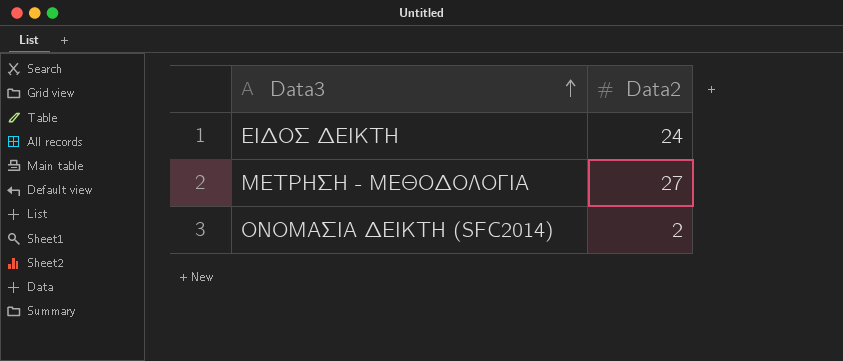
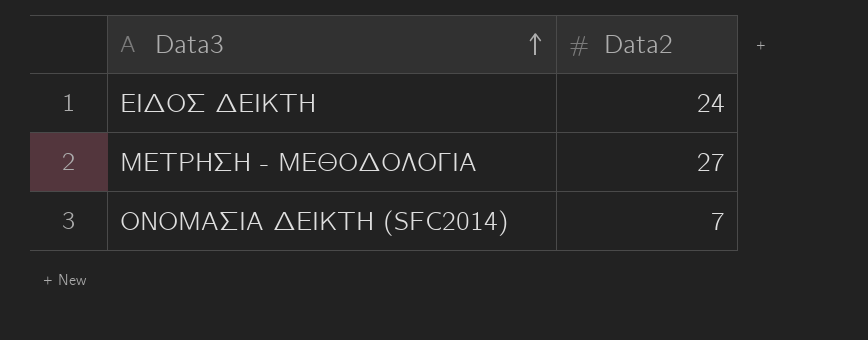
ΟΝΟΜΑΣΙΑ ΔΕΙΚΤΗ (SFC2014) | Data2: 2 -> 7

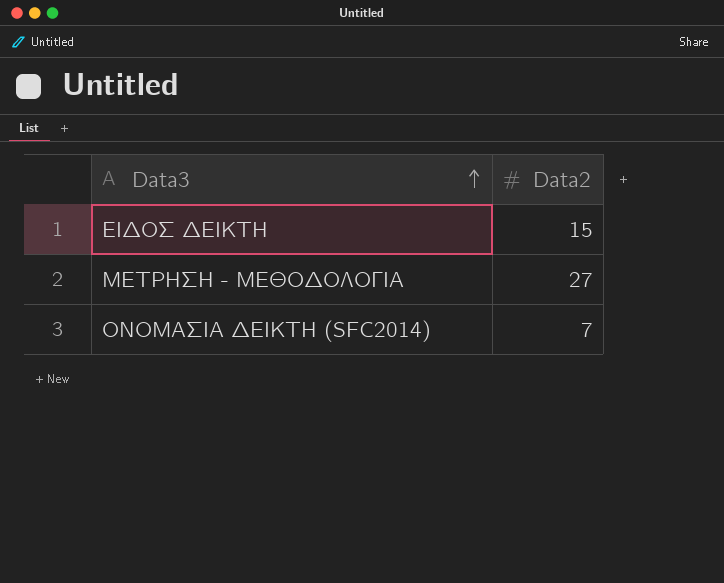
ΕΙΔΟΣ ΔΕΙΚΤΗ | Data2: 24 -> 15

